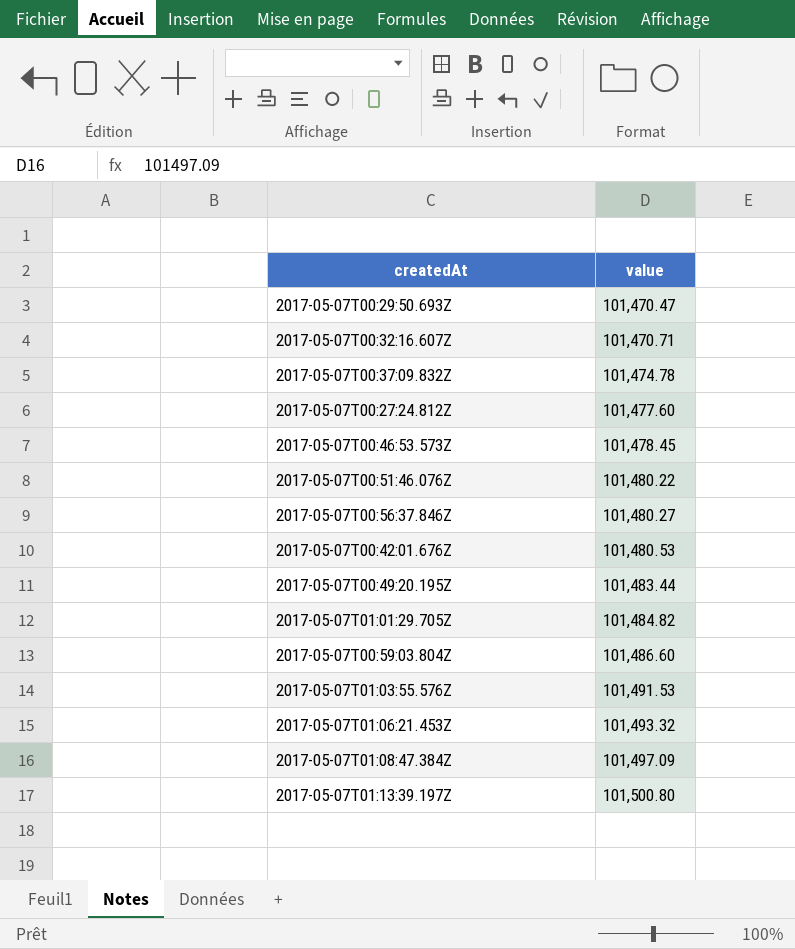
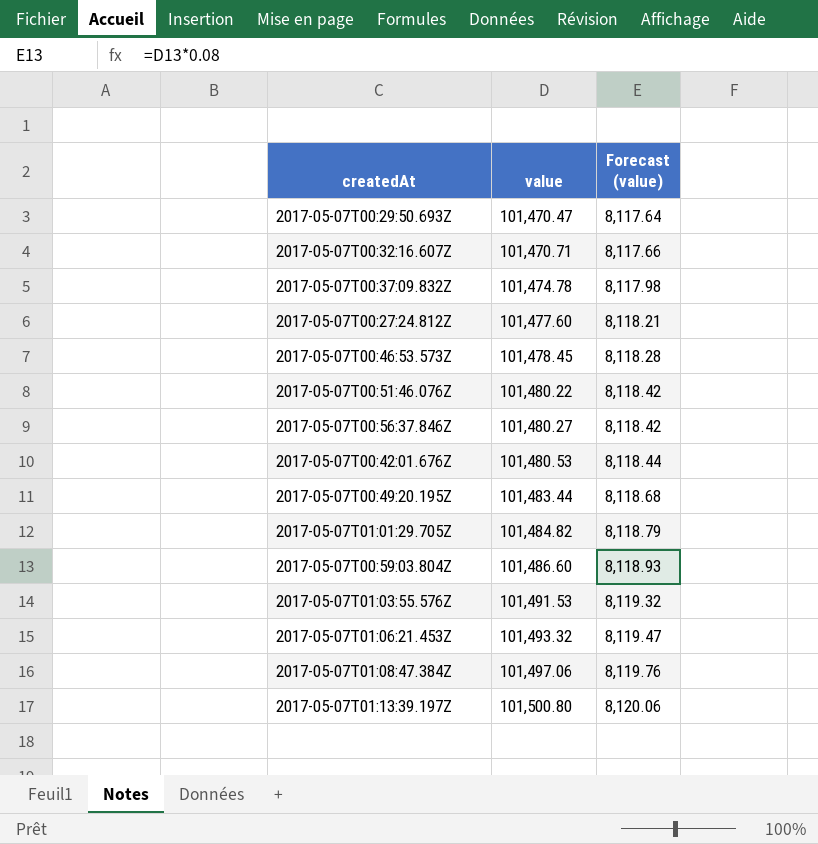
column Forecast (value) | formula: none -> [value] * 0.08
2017-05-07T01:08:47.384Z | value: 101,497.09 -> 101,497.06

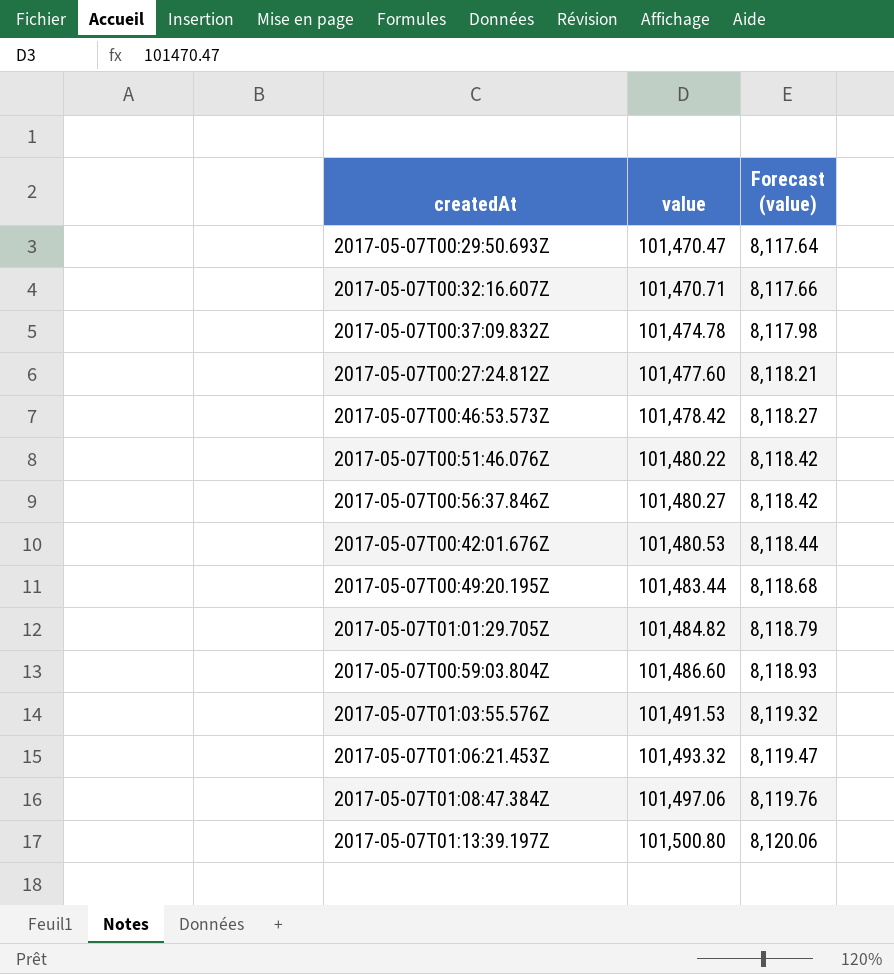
2017-05-07T00:46:53.573Z | value: 101,478.45 -> 101,478.42
2017-05-07T00:46:53.573Z | Forecast (value): 8,118.28 -> 8,118.27

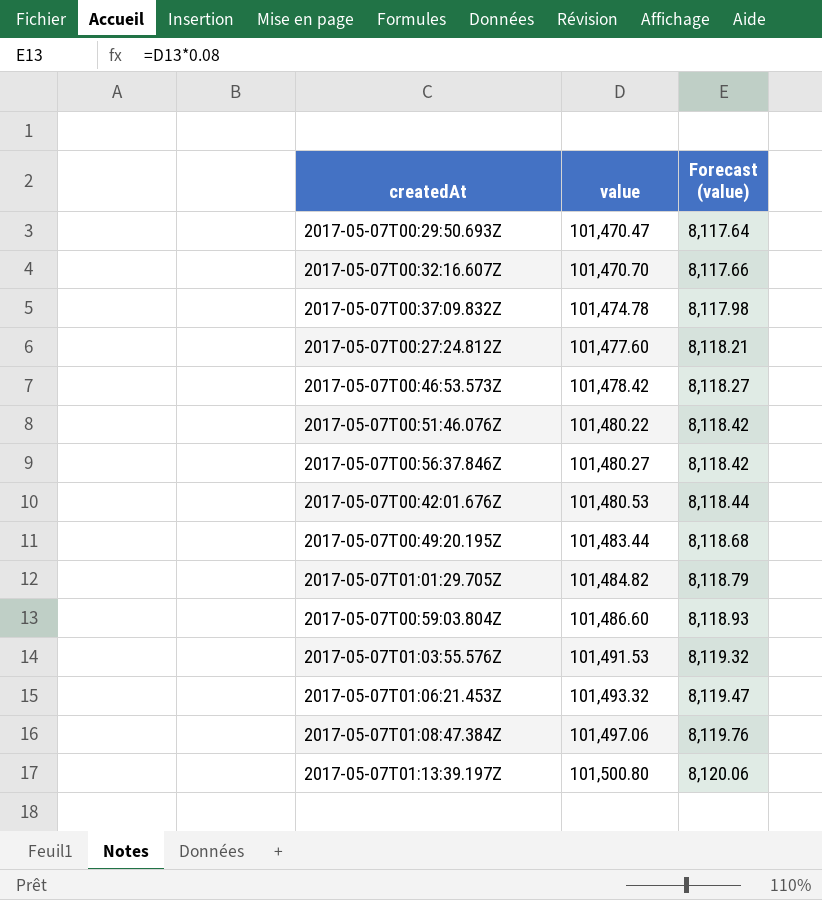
2017-05-07T00:32:16.607Z | value: 101,470.71 -> 101,470.70

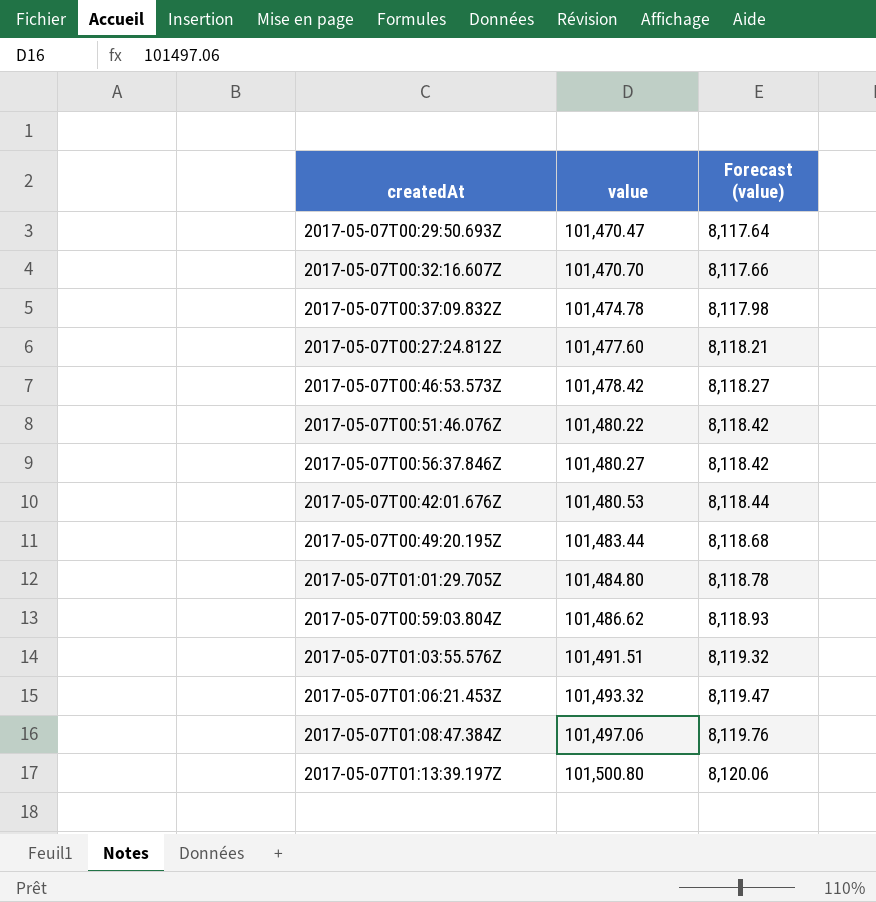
2017-05-07T01:01:29.705Z | value: 101,484.82 -> 101,484.80
2017-05-07T01:01:29.705Z | Forecast (value): 8,118.79 -> 8,118.78
2017-05-07T00:59:03.804Z | value: 101,486.60 -> 101,486.62
2017-05-07T01:03:55.576Z | value: 101,491.53 -> 101,491.51

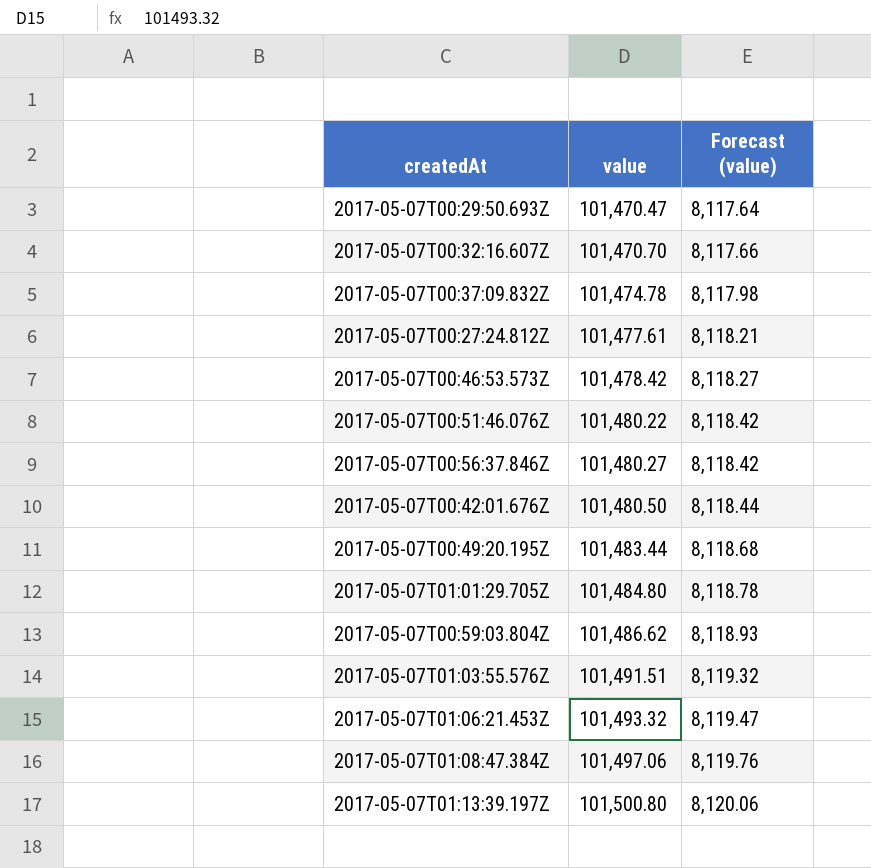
2017-05-07T00:27:24.812Z | value: 101,477.60 -> 101,477.61
2017-05-07T00:42:01.676Z | value: 101,480.53 -> 101,480.50

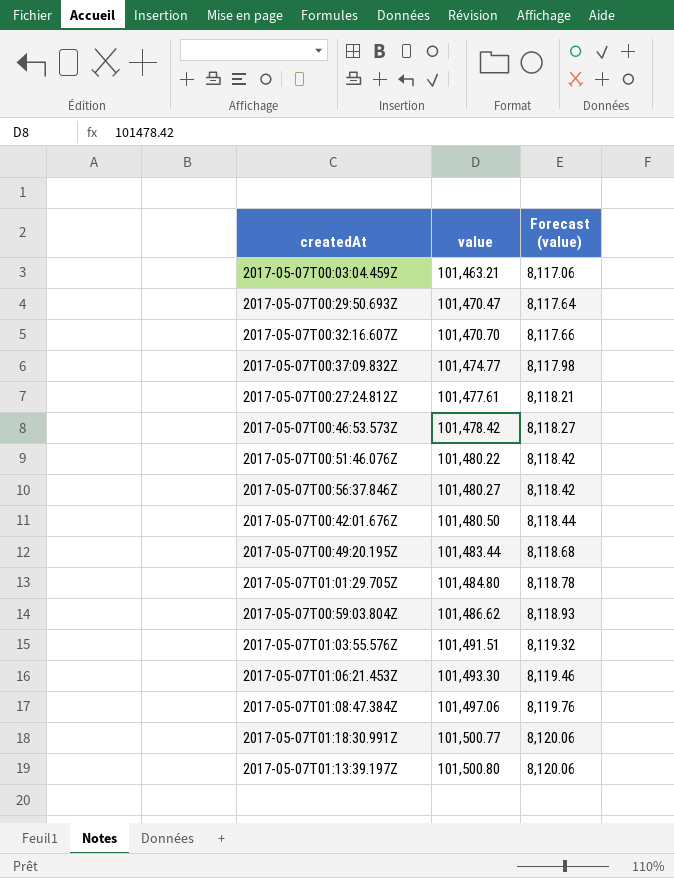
row 2017-05-07T00:03:04.459Z: none -> 101,463.21 | 8,117.06
2017-05-07T00:37:09.832Z | value: 101,474.78 -> 101,474.77
2017-05-07T01:06:21.453Z | value: 101,493.32 -> 101,493.30
2017-05-07T01:06:21.453Z | Forecast (value): 8,119.47 -> 8,119.46
row 2017-05-07T01:18:30.991Z: none -> 101,500.77 | 8,120.06

